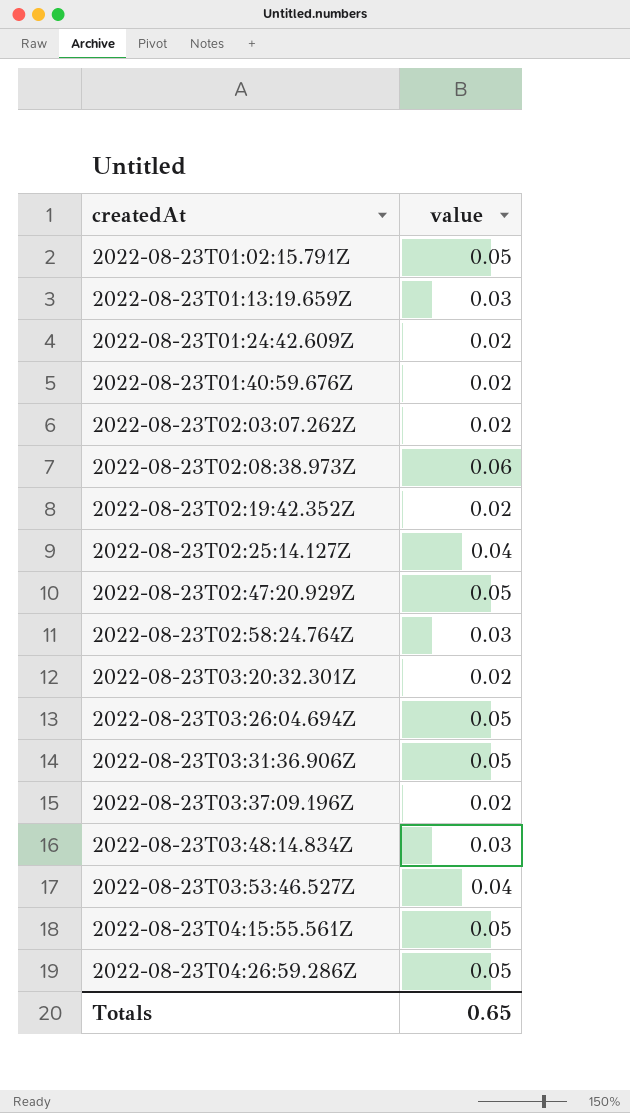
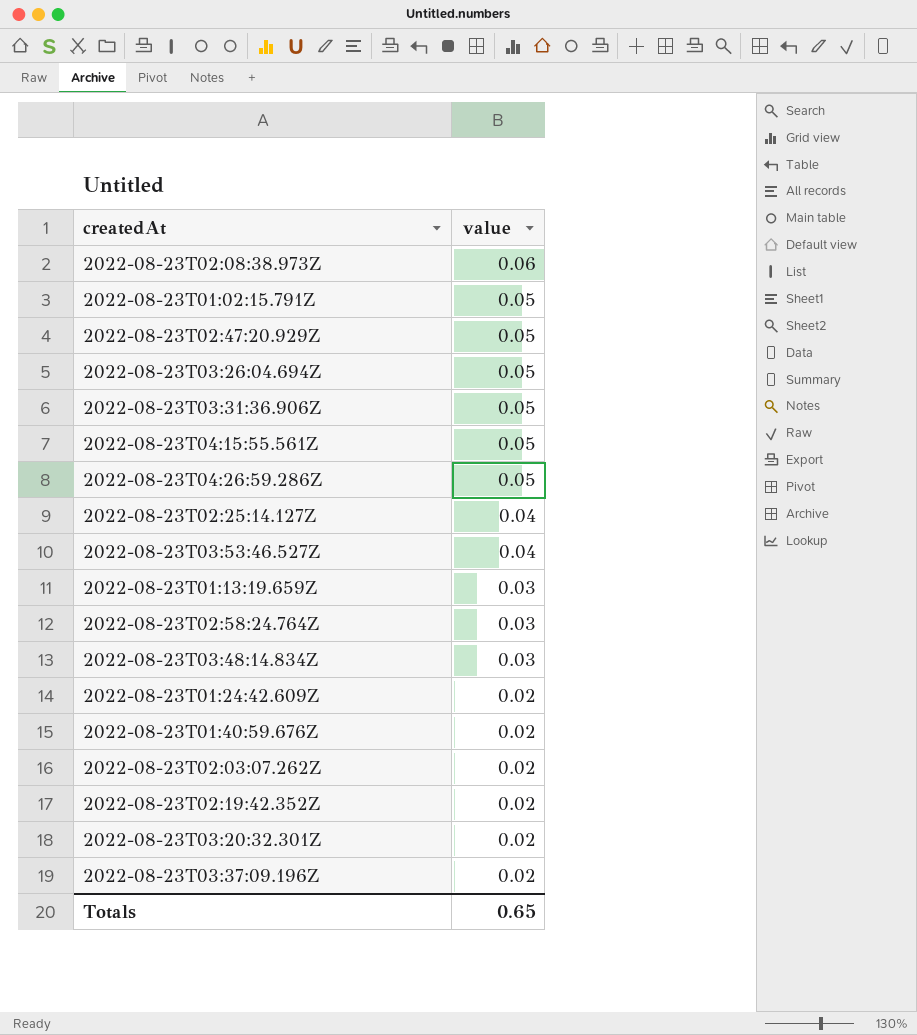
row order: createdAt ascending -> value descending

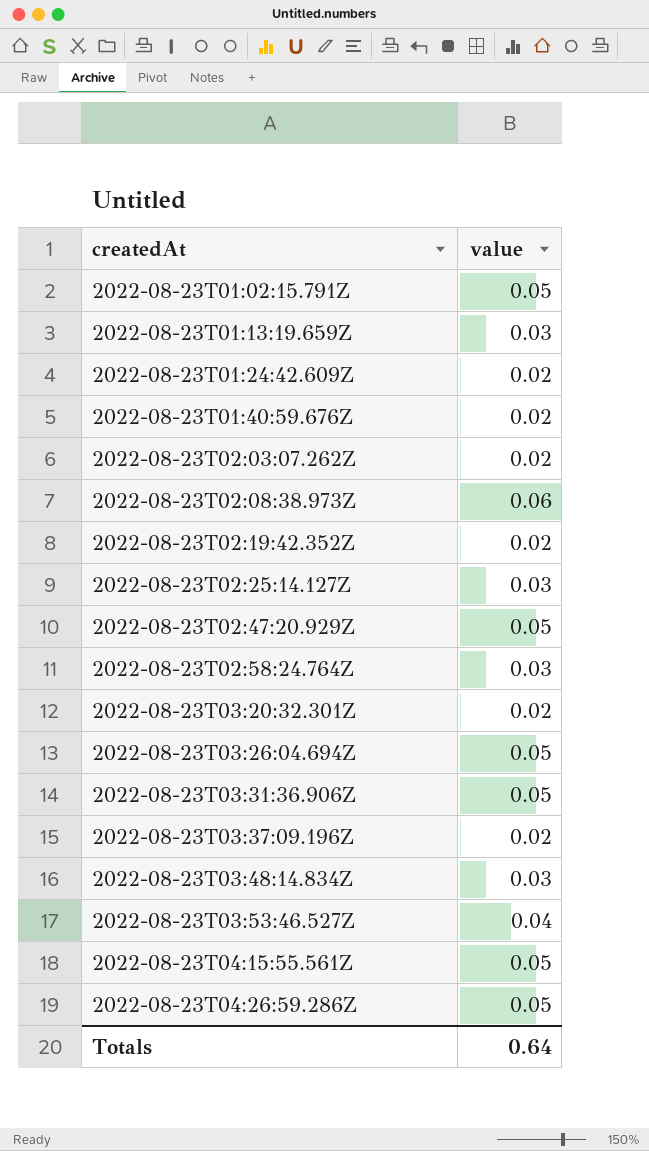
row order: value descending -> createdAt ascending
2022-08-23T02:25:14.127Z | value: 0.04 -> 0.03
Totals | value: 0.65 -> 0.64

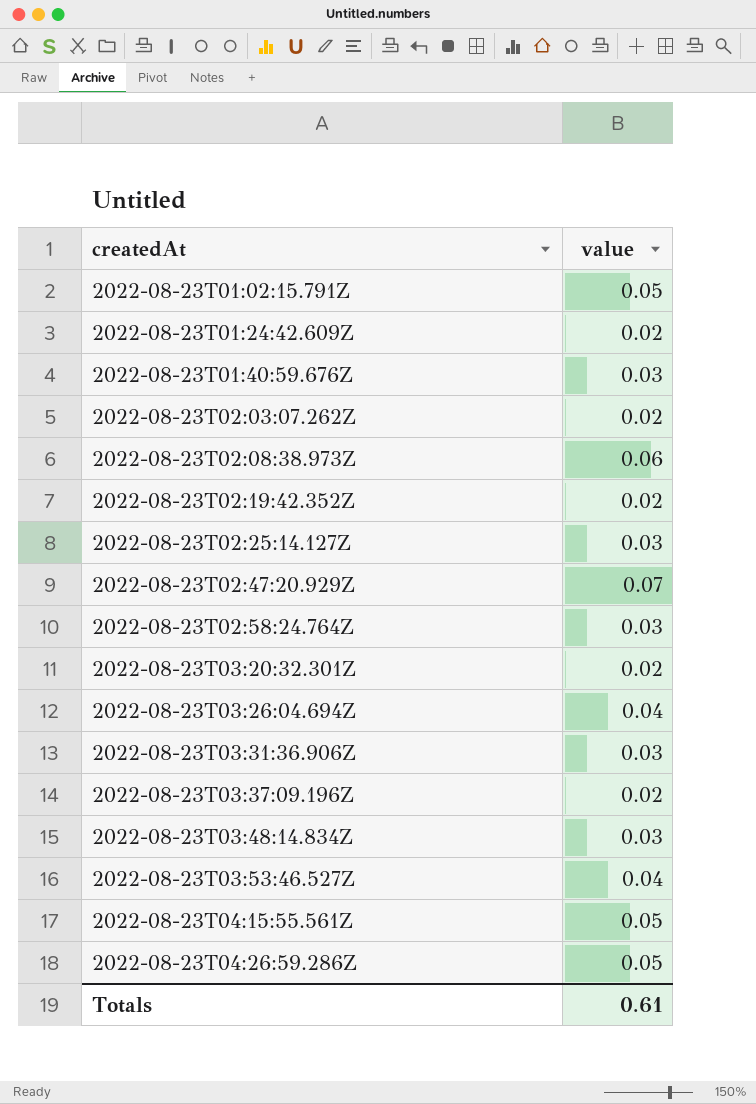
row 2022-08-23T01:13:19.659Z: 0.03 -> none
2022-08-23T01:40:59.676Z | value: 0.02 -> 0.03
2022-08-23T02:47:20.929Z | value: 0.05 -> 0.07
2022-08-23T03:26:04.694Z | value: 0.05 -> 0.04
2022-08-23T03:31:36.906Z | value: 0.05 -> 0.03
Totals | value: 0.64 -> 0.61

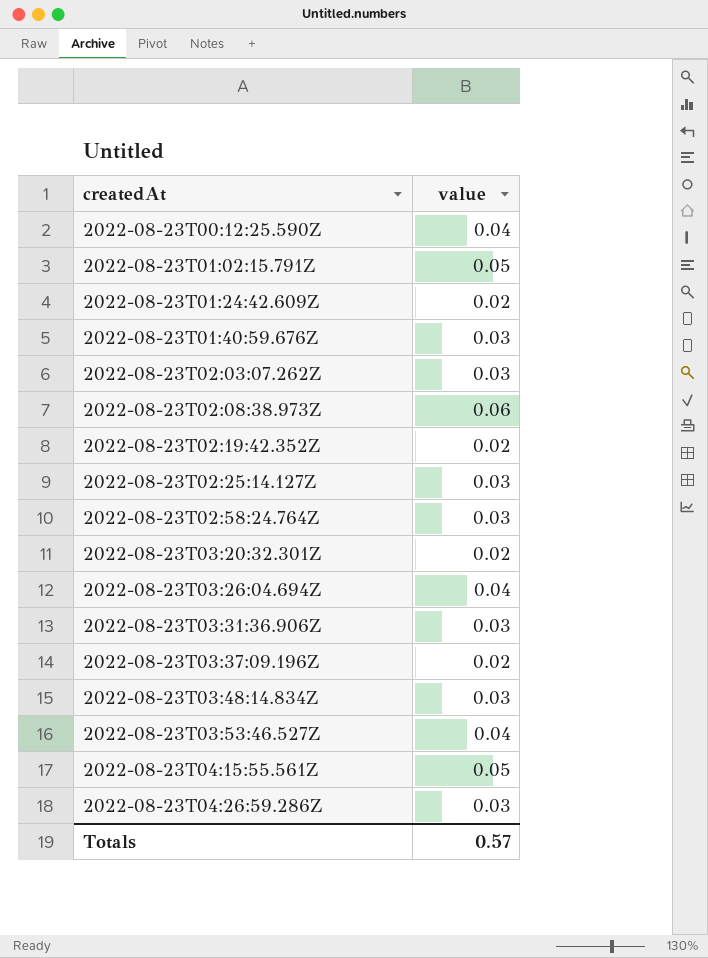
row 2022-08-23T02:47:20.929Z: 0.07 -> none
row 2022-08-23T00:12:25.590Z: none -> 0.04
2022-08-23T02:03:07.262Z | value: 0.02 -> 0.03
2022-08-23T04:26:59.286Z | value: 0.05 -> 0.03
Totals | value: 0.61 -> 0.57

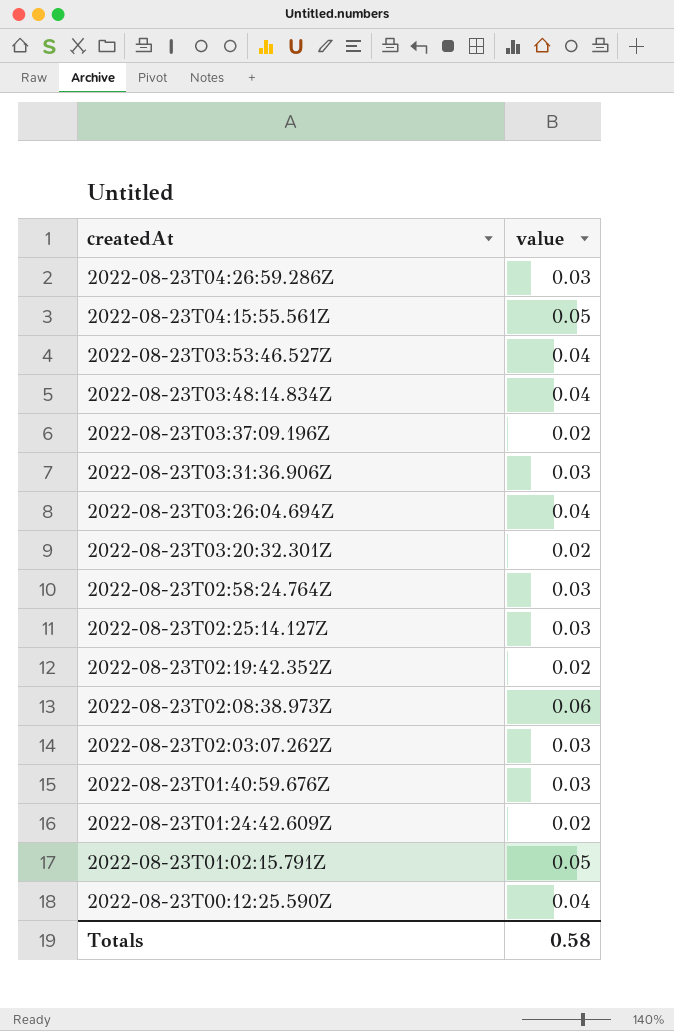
row order: createdAt ascending -> createdAt descending
2022-08-23T03:48:14.834Z | value: 0.03 -> 0.04
Totals | value: 0.57 -> 0.58

